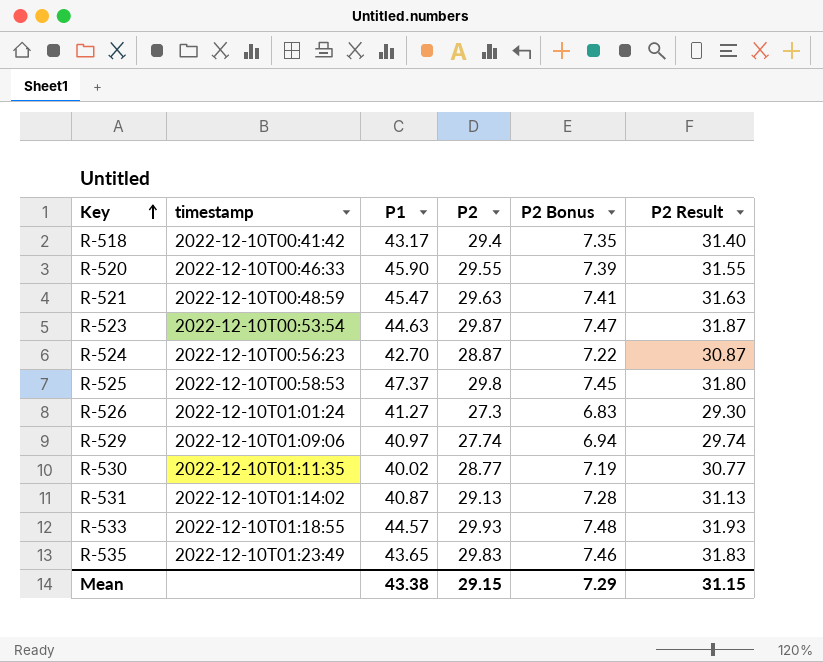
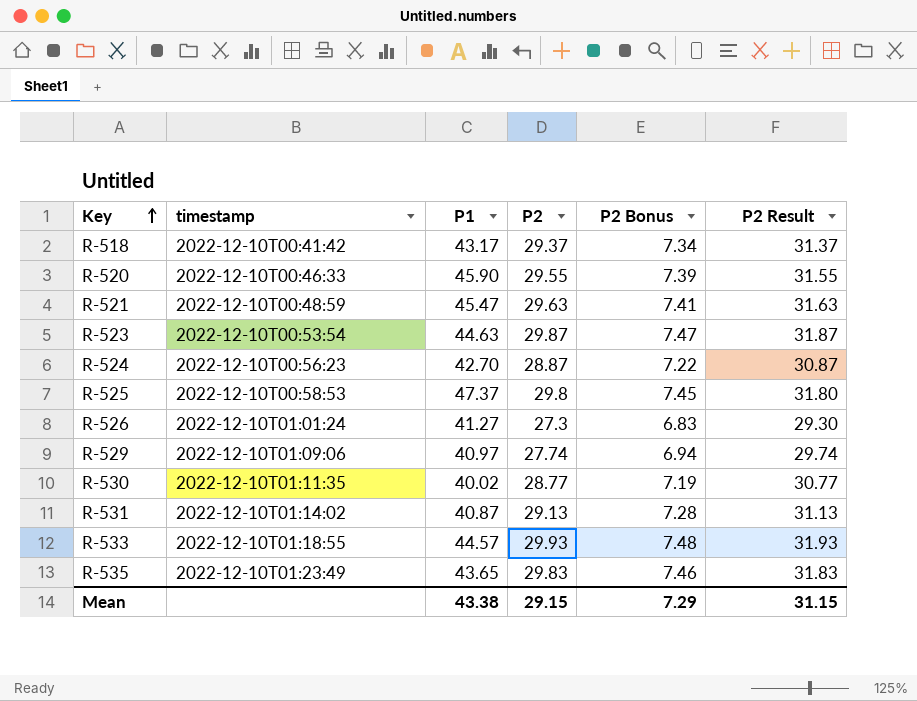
R-518 | P2: 29.4 -> 29.37
R-518 | P2 Bonus: 7.35 -> 7.34
R-518 | P2 Result: 31.40 -> 31.37

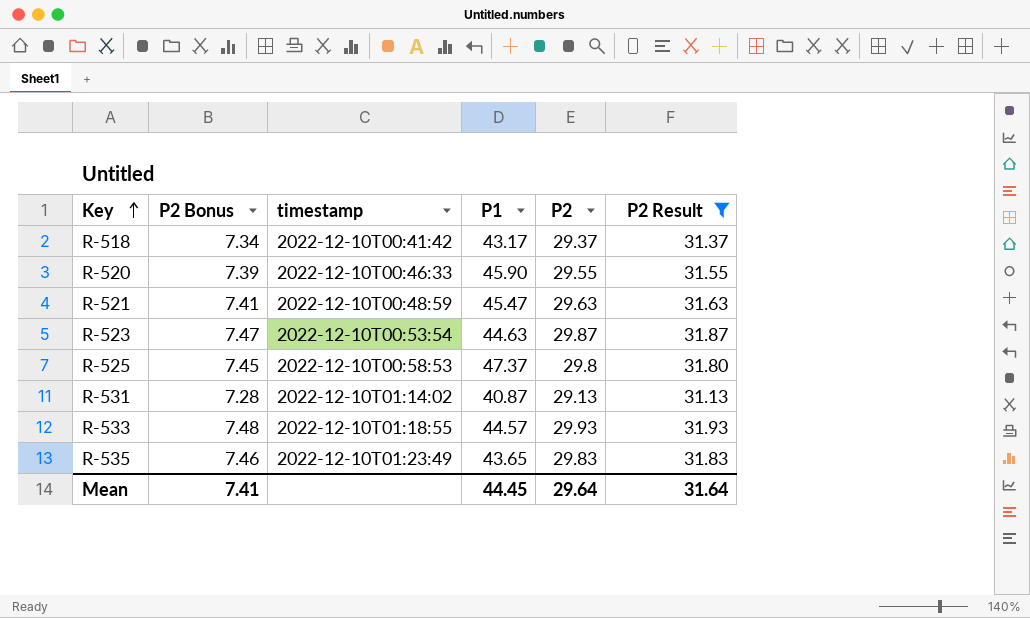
filter: none -> P2 Result >= 31.13
column P2 Bonus | position: 5 -> 2
Mean | P2 Bonus: 7.29 -> 7.41
Mean | P1: 43.38 -> 44.45
Mean | P2: 29.15 -> 29.64
Mean | P2 Result: 31.15 -> 31.64

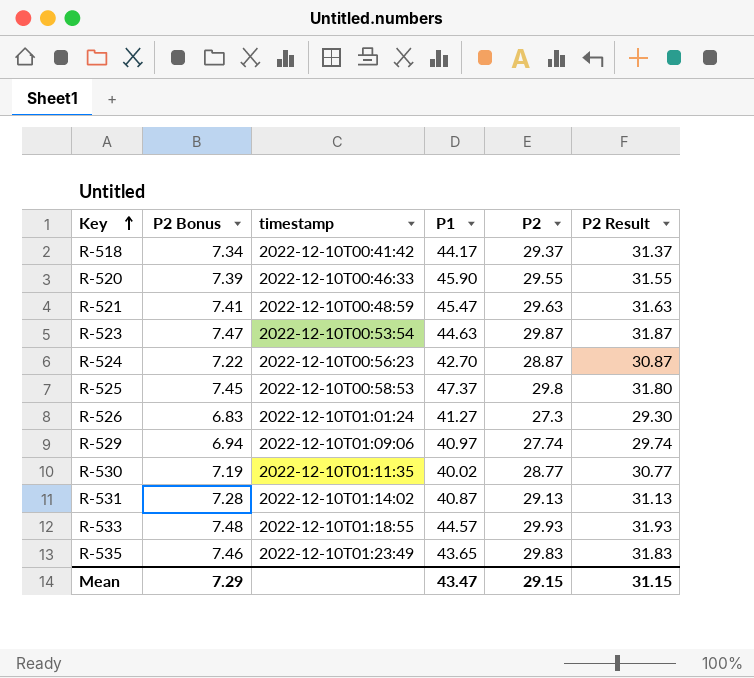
filter: P2 Result >= 31.13 -> none
R-518 | P1: 43.17 -> 44.17
Mean | P2 Bonus: 7.41 -> 7.29
Mean | P1: 44.45 -> 43.47
Mean | P2: 29.64 -> 29.15
Mean | P2 Result: 31.64 -> 31.15

